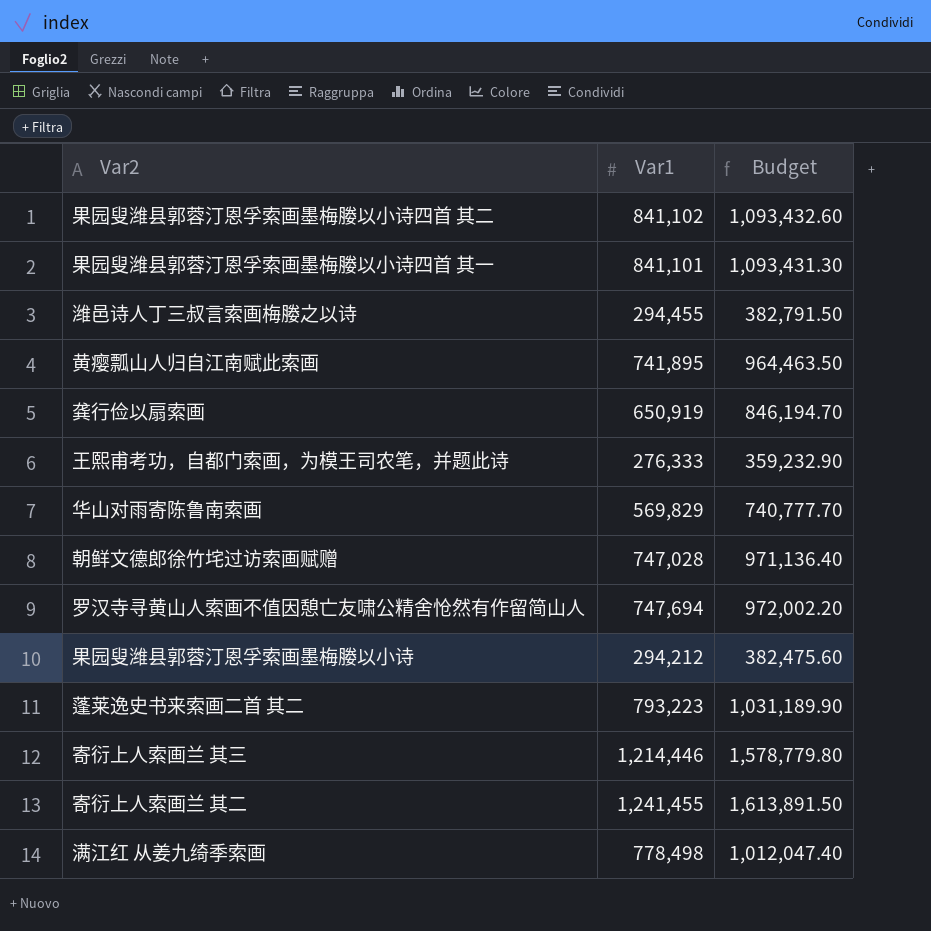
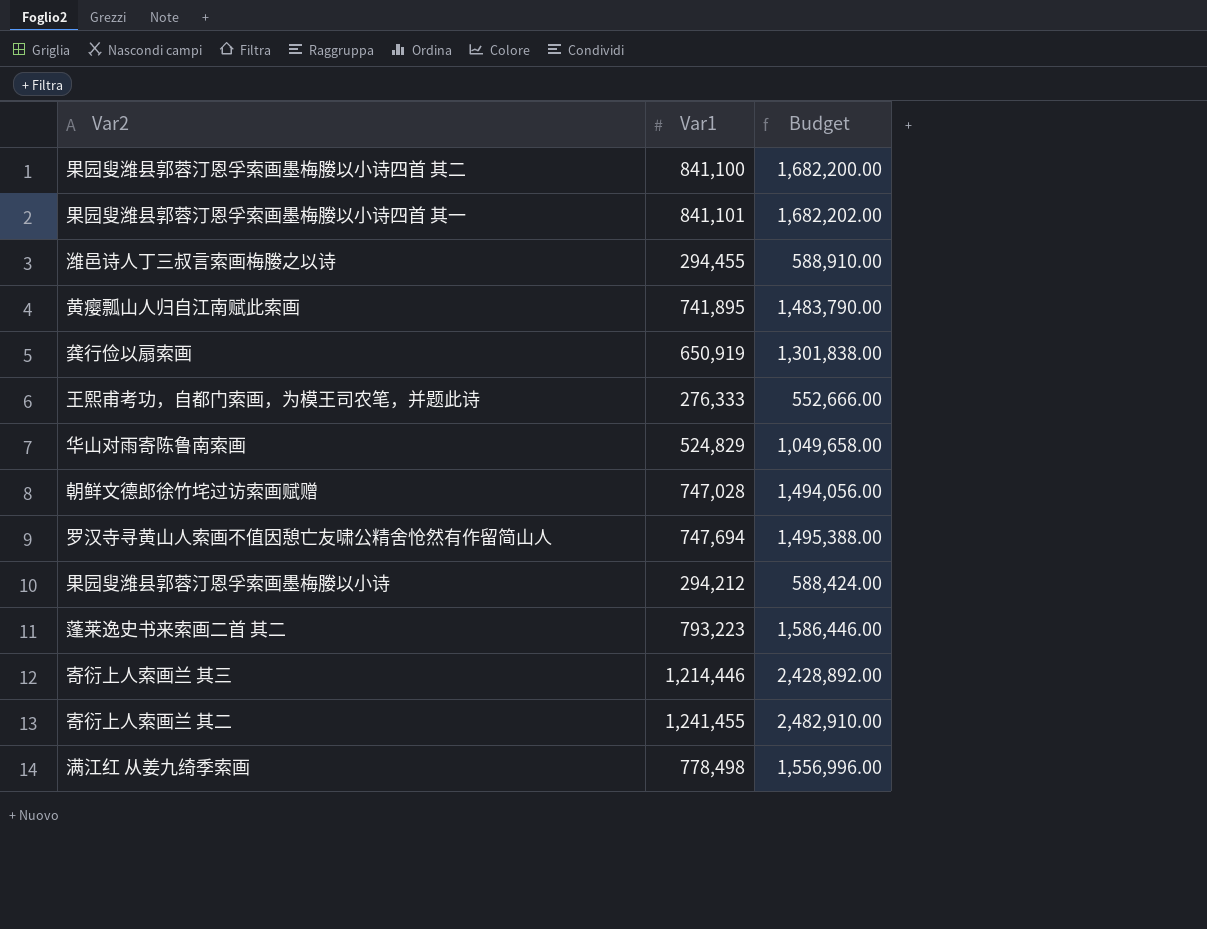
column Budget | formula: [Var1] * 1.3 -> [Var1] * 2
果园叟潍县郭蓉汀恩孚索画墨梅媵以小诗四首 其二 | Var1: 841,102 -> 841,100
华山对雨寄陈鲁南索画 | Var1: 569,829 -> 524,829

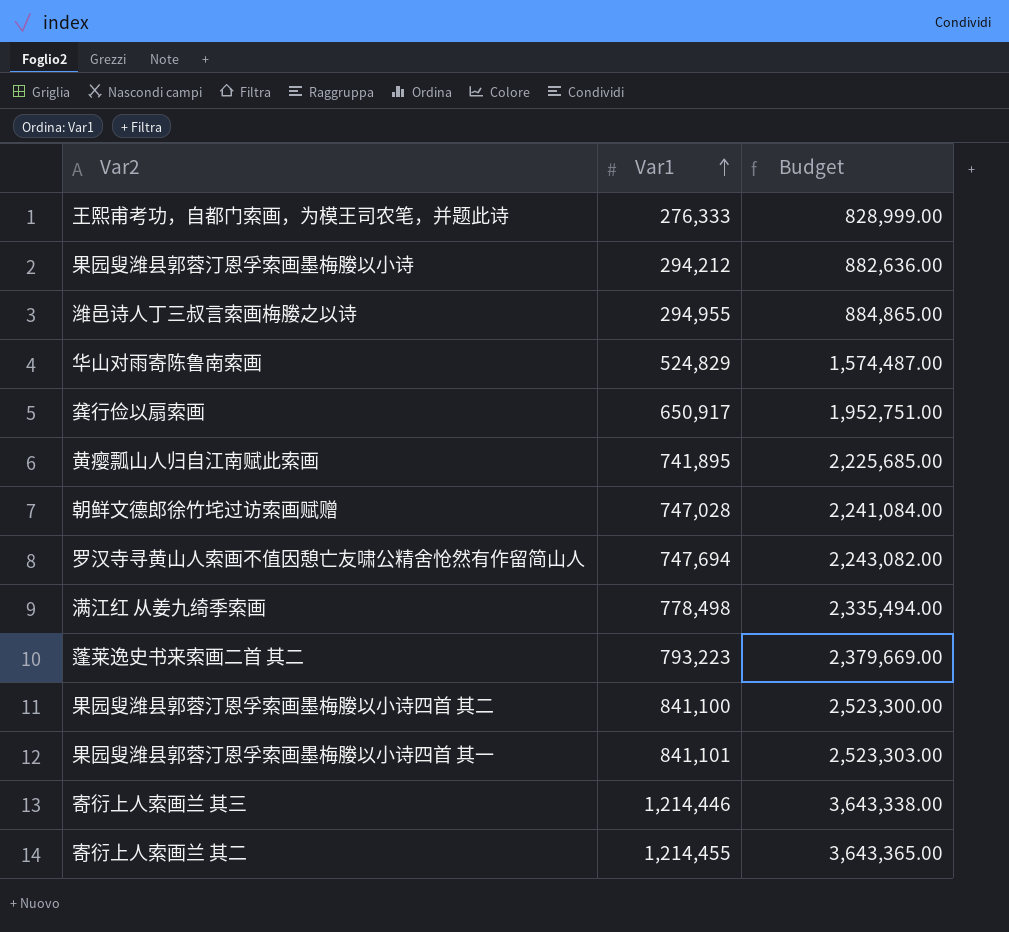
row order: none -> Var1 ascending
column Budget | formula: [Var1] * 2 -> [Var1] * 3
潍邑诗人丁三叔言索画梅媵之以诗 | Var1: 294,455 -> 294,955
龚行俭以扇索画 | Var1: 650,919 -> 650,917
寄衍上人索画兰 其二 | Var1: 1,241,455 -> 1,214,455

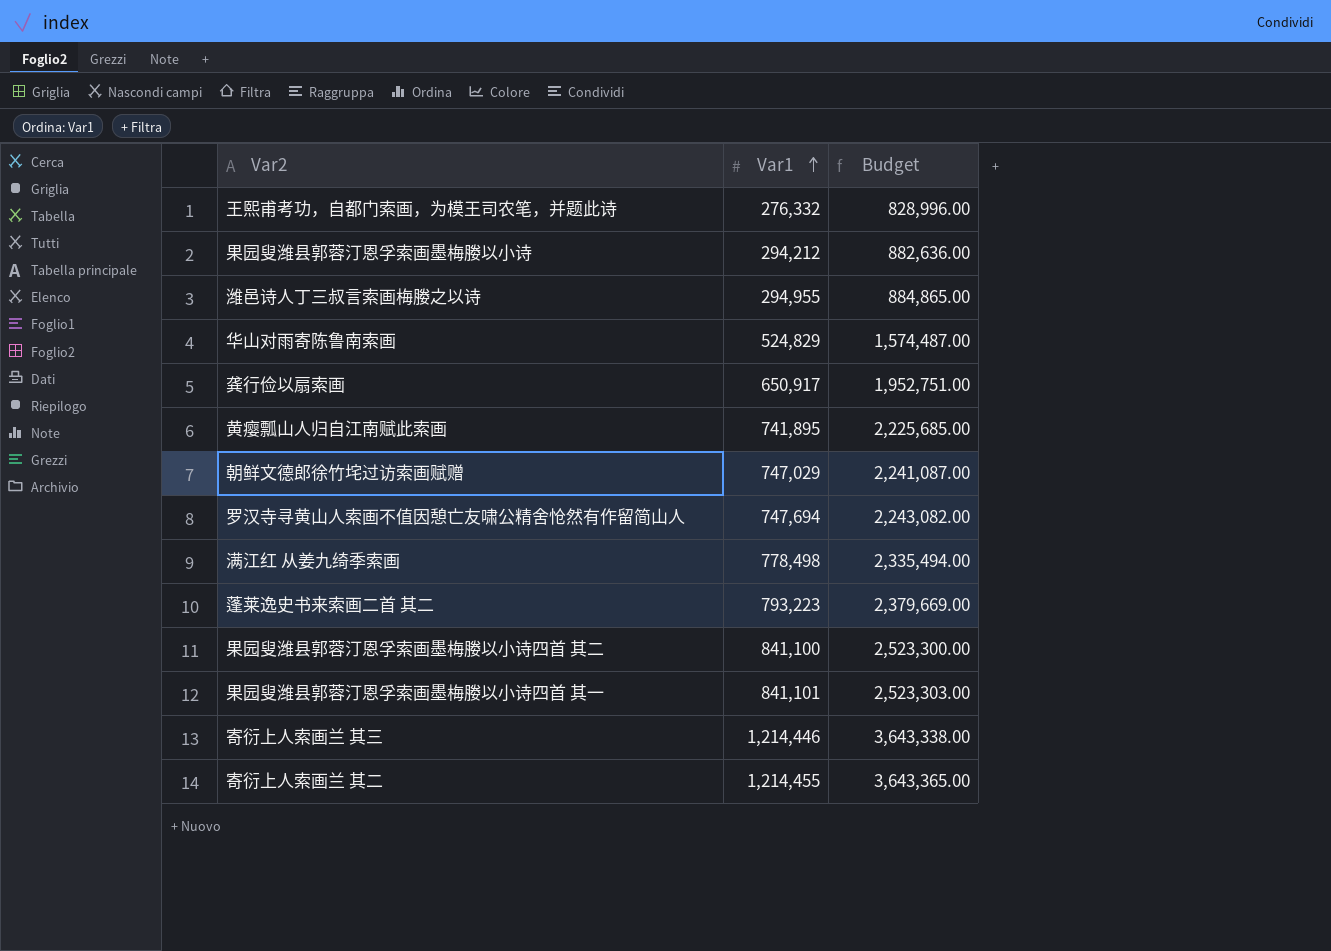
王熙甫考功，自都门索画，为模王司农笔，并题此诗 | Var1: 276,333 -> 276,332
王熙甫考功，自都门索画，为模王司农笔，并题此诗 | Budget: 828,999.00 -> 828,996.00
朝鲜文德郎徐竹垞过访索画赋赠 | Var1: 747,028 -> 747,029
朝鲜文德郎徐竹垞过访索画赋赠 | Budget: 2,241,084.00 -> 2,241,087.00

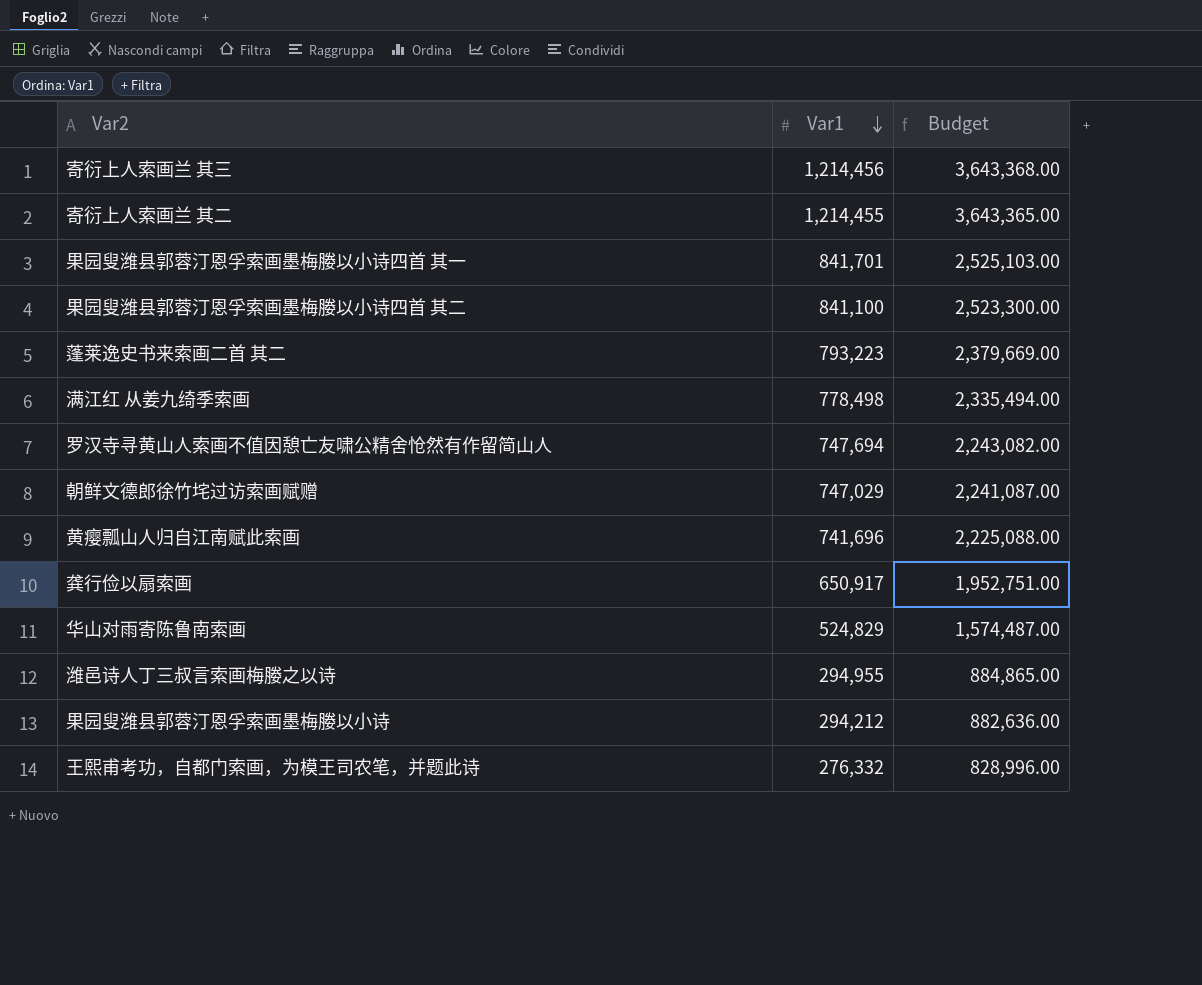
row order: Var1 ascending -> Var1 descending
寄衍上人索画兰 其三 | Var1: 1,214,446 -> 1,214,456
寄衍上人索画兰 其三 | Budget: 3,643,338.00 -> 3,643,368.00
果园叟潍县郭蓉汀恩孚索画墨梅媵以小诗四首 其一 | Var1: 841,101 -> 841,701
果园叟潍县郭蓉汀恩孚索画墨梅媵以小诗四首 其一 | Budget: 2,523,303.00 -> 2,525,103.00
黄瘿瓢山人归自江南赋此索画 | Var1: 741,895 -> 741,696
黄瘿瓢山人归自江南赋此索画 | Budget: 2,225,685.00 -> 2,225,088.00

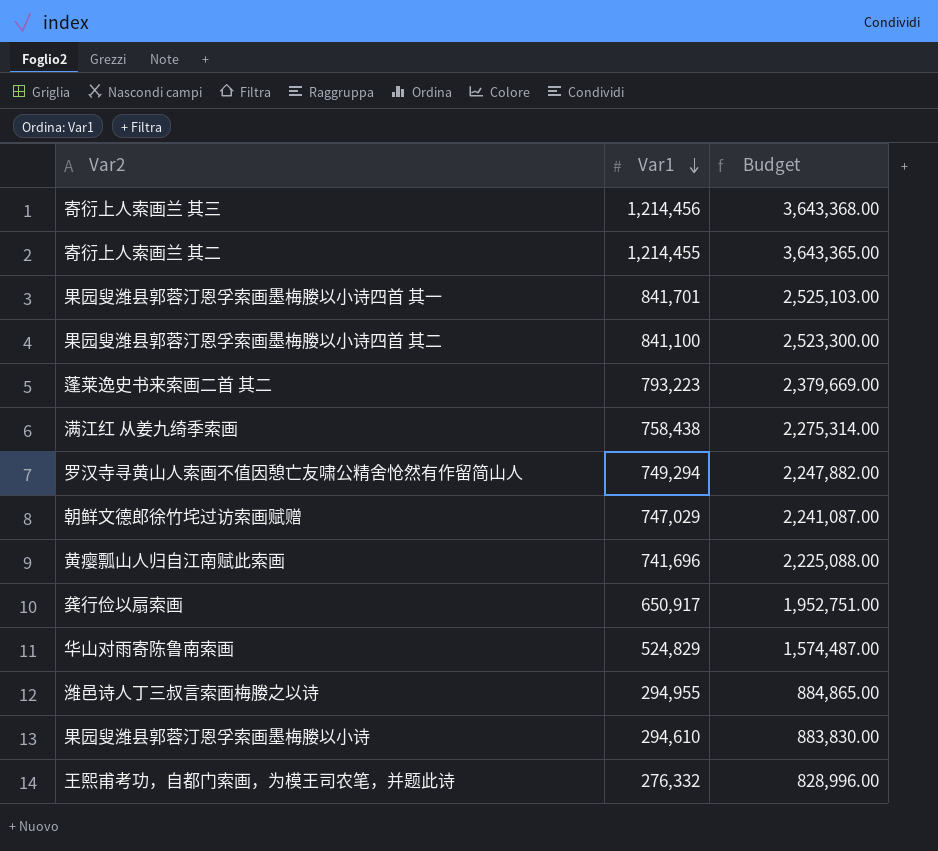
满江红 从姜九绮季索画 | Var1: 778,498 -> 758,438
满江红 从姜九绮季索画 | Budget: 2,335,494.00 -> 2,275,314.00
罗汉寺寻黄山人索画不值因憩亡友啸公精舍怆然有作留简山人 | Var1: 747,694 -> 749,294
罗汉寺寻黄山人索画不值因憩亡友啸公精舍怆然有作留简山人 | Budget: 2,243,082.00 -> 2,247,882.00
果园叟潍县郭蓉汀恩孚索画墨梅媵以小诗 | Var1: 294,212 -> 294,610
果园叟潍县郭蓉汀恩孚索画墨梅媵以小诗 | Budget: 882,636.00 -> 883,830.00

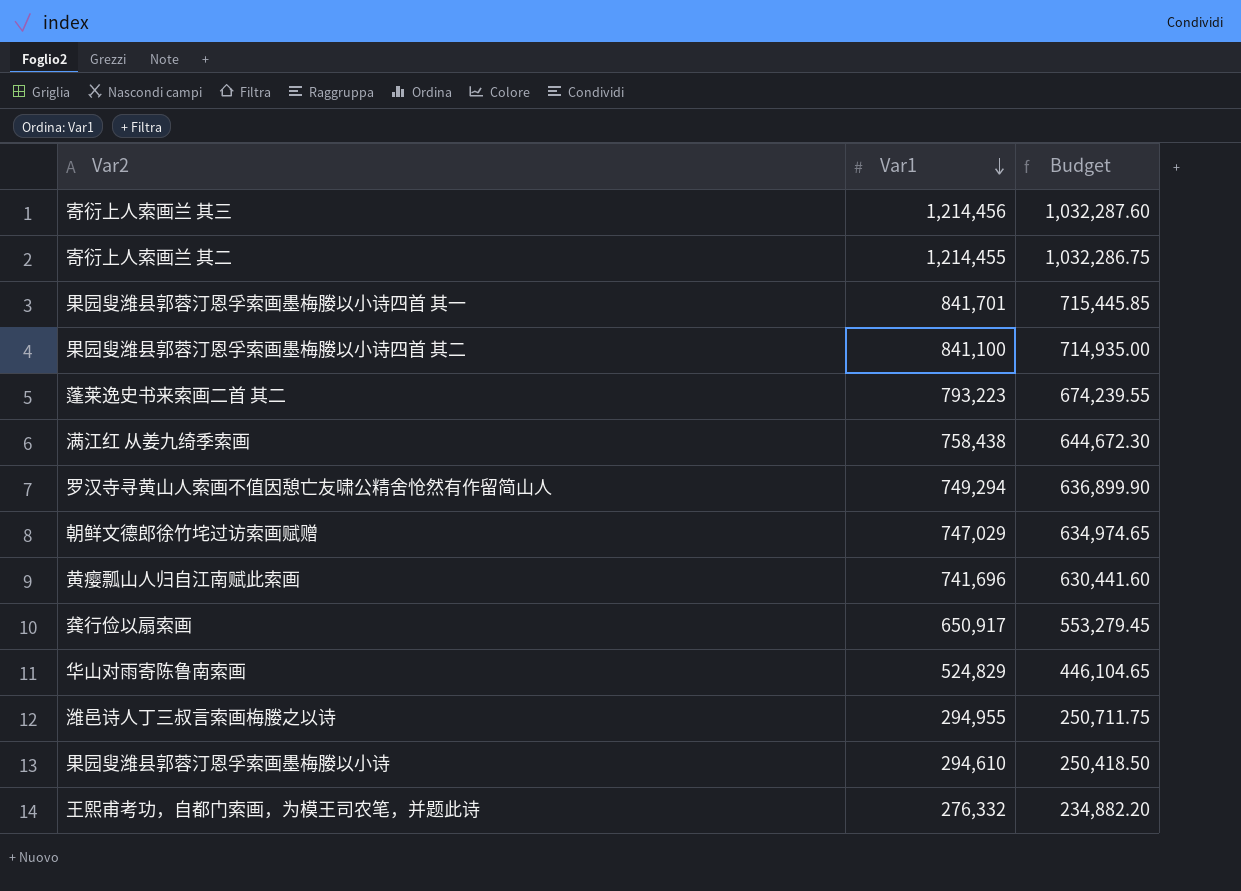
column Budget | formula: [Var1] * 3 -> [Var1] * 0.85

